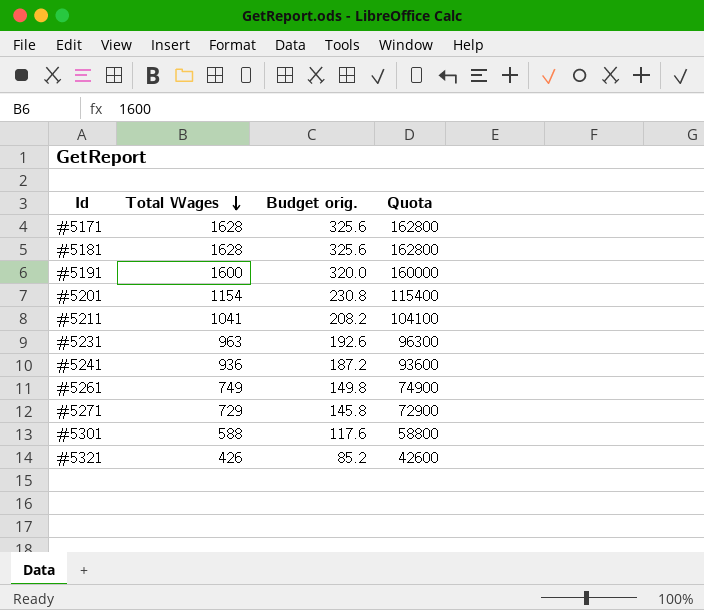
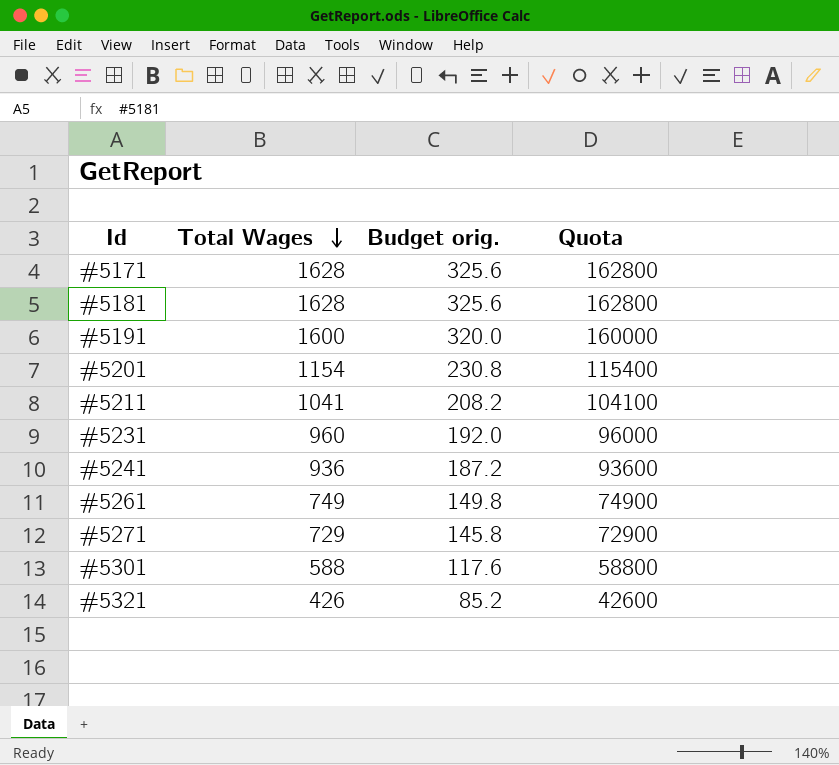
#5231 | Total Wages: 963 -> 960
#5231 | Budget orig.: 192.6 -> 192.0
#5231 | Quota: 96300 -> 96000

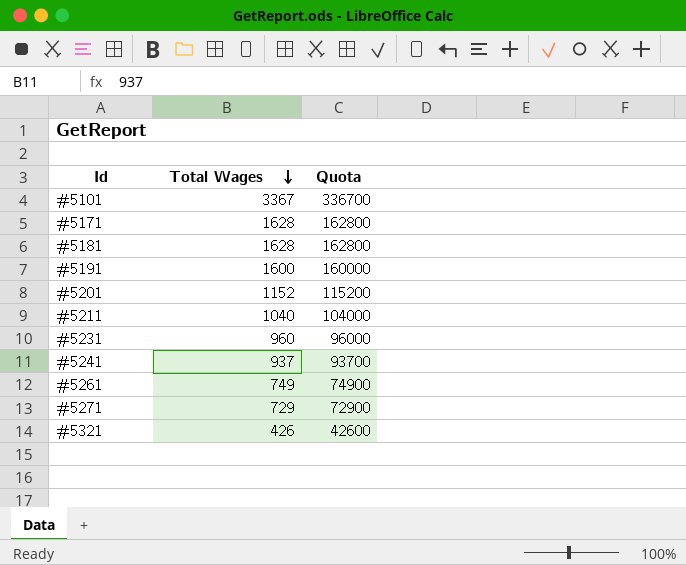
column Budget orig. | formula: [Total Wages] * 0.2 -> none
row #5301: 588 | 117.6 | 58800 -> none
row #5101: none -> 3367 | 336700
#5201 | Total Wages: 1154 -> 1152
#5201 | Quota: 115400 -> 115200
#5211 | Total Wages: 1041 -> 1040
#5211 | Quota: 104100 -> 104000
#5241 | Total Wages: 936 -> 937
#5241 | Quota: 93600 -> 93700

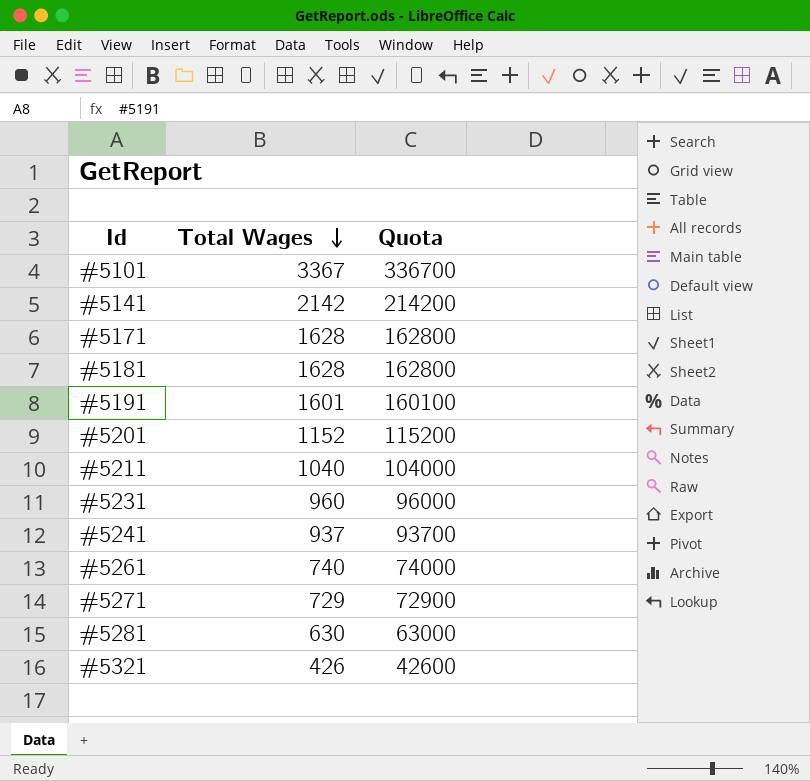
row #5141: none -> 2142 | 214200
#5191 | Total Wages: 1600 -> 1601
#5191 | Quota: 160000 -> 160100
#5261 | Total Wages: 749 -> 740
#5261 | Quota: 74900 -> 74000
row #5281: none -> 630 | 63000

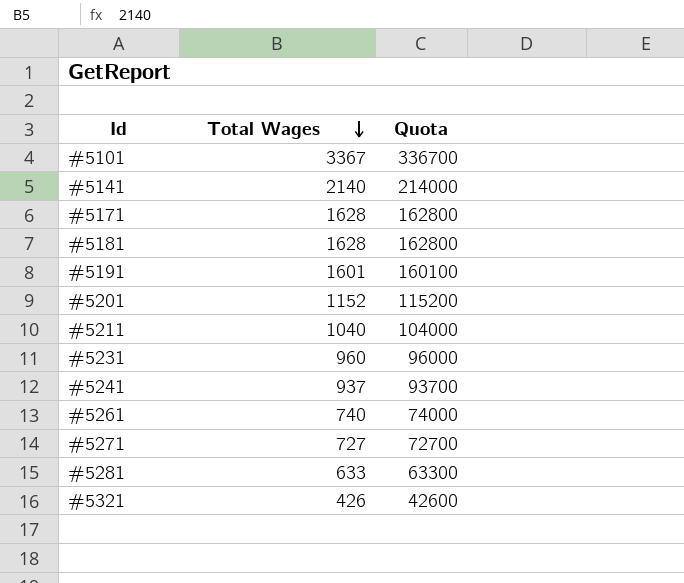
#5141 | Total Wages: 2142 -> 2140
#5141 | Quota: 214200 -> 214000
#5271 | Total Wages: 729 -> 727
#5271 | Quota: 72900 -> 72700
#5281 | Total Wages: 630 -> 633
#5281 | Quota: 63000 -> 63300

